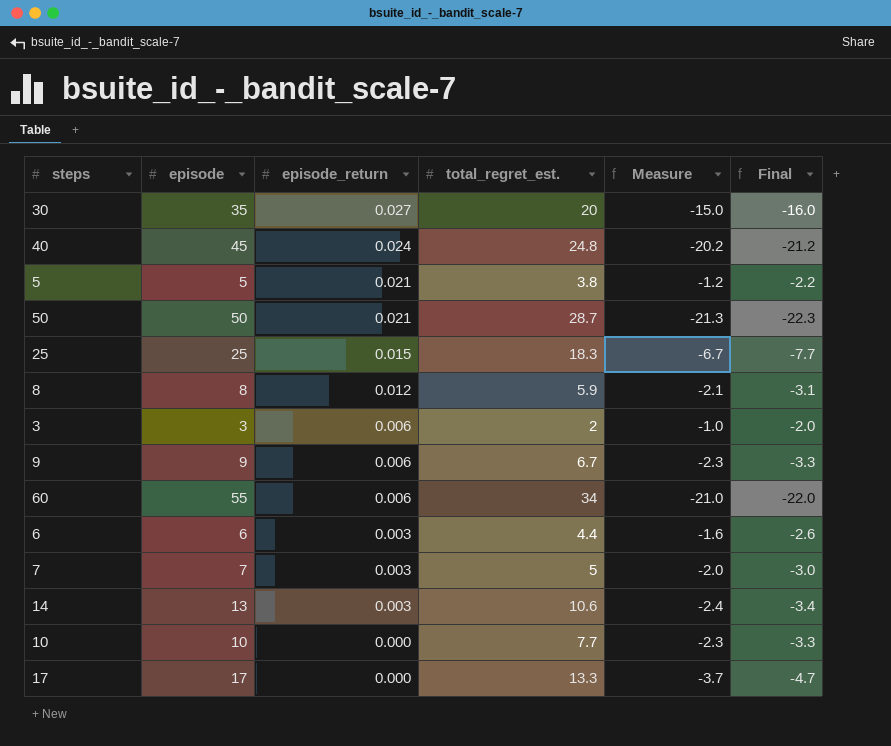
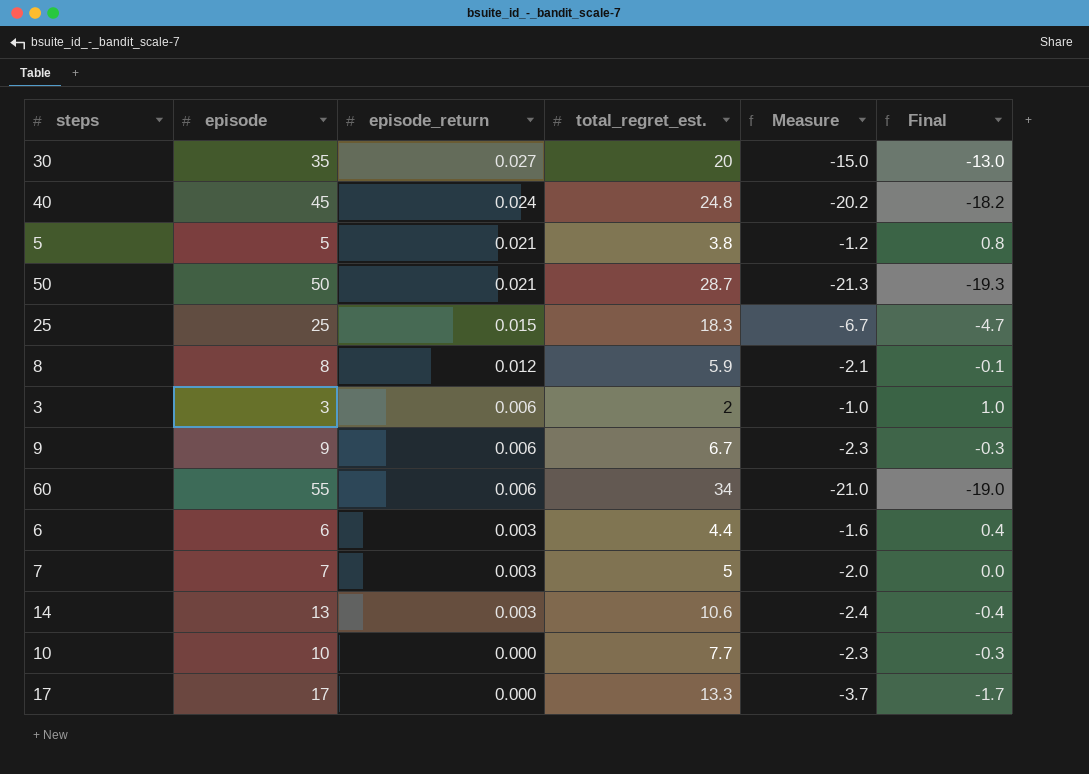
column Final | formula: [Measure] - 1 -> [Measure] + 2

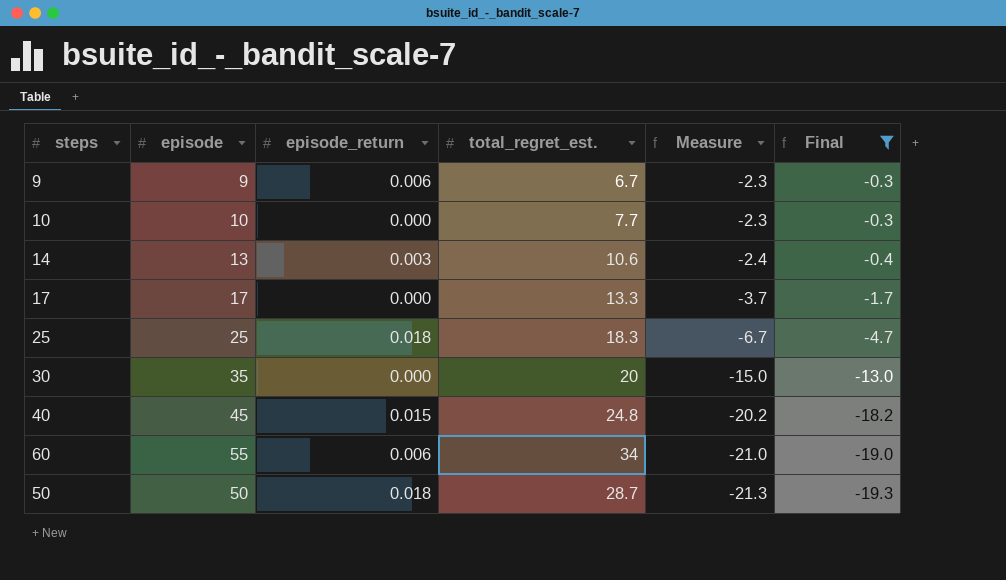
filter: none -> Final <= -0.3
row order: episode_return descending -> Measure descending
25 | episode_return: 0.015 -> 0.018
30 | episode_return: 0.027 -> 0.000
40 | episode_return: 0.024 -> 0.015
50 | episode_return: 0.021 -> 0.018

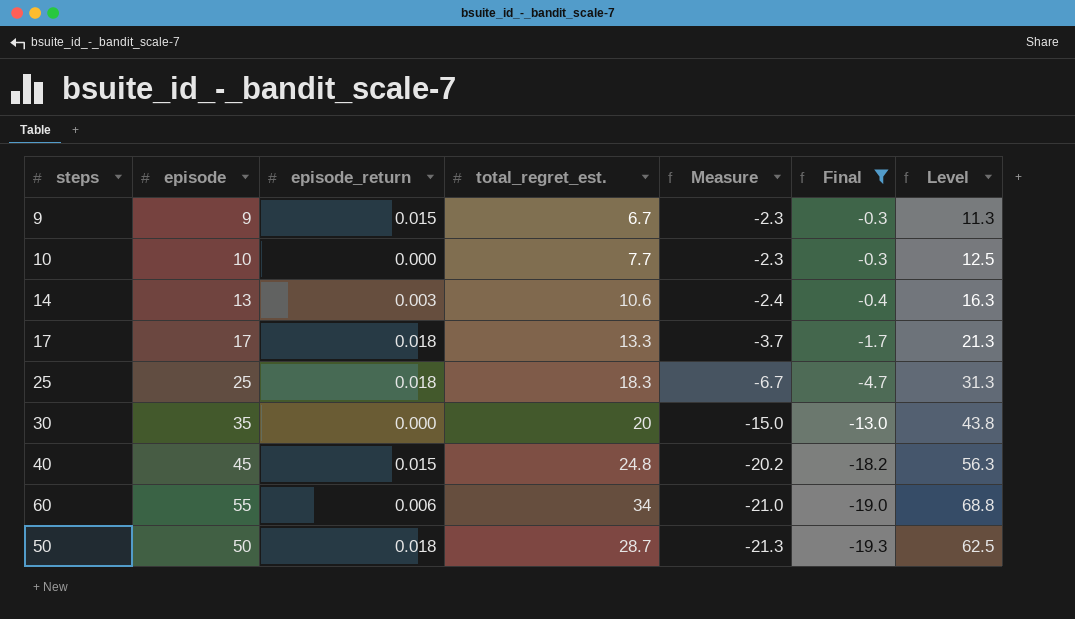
column Level | formula: none -> [episode] * 1.25
9 | episode_return: 0.006 -> 0.015
17 | episode_return: 0.000 -> 0.018

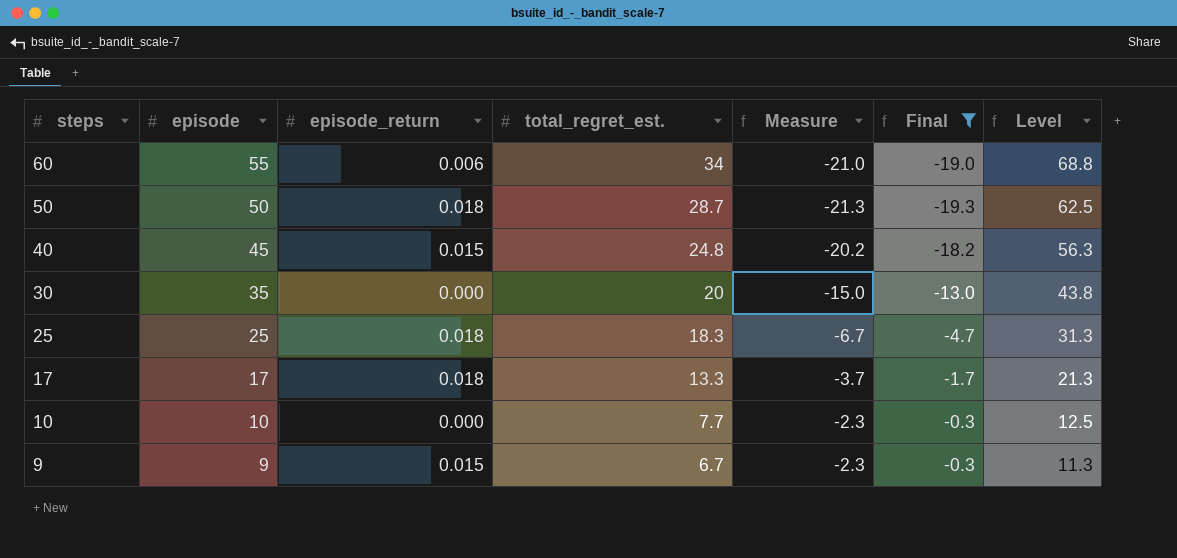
row order: Measure descending -> steps descending
row 14: 13 | 0.003 | 10.6 | -2.4 | -0.4 | 16.3 -> none

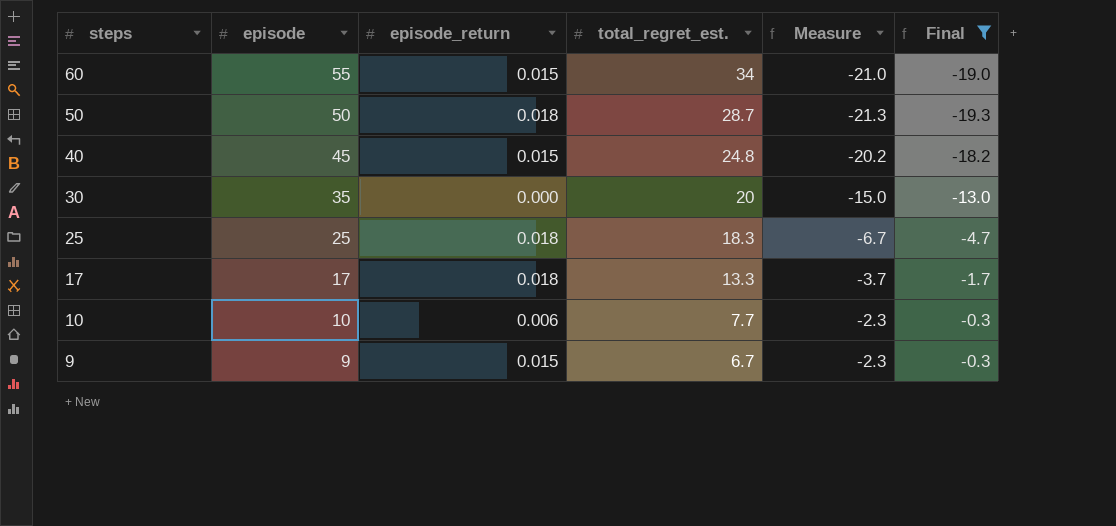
column Level | formula: [episode] * 1.25 -> none
60 | episode_return: 0.006 -> 0.015
10 | episode_return: 0.000 -> 0.006

